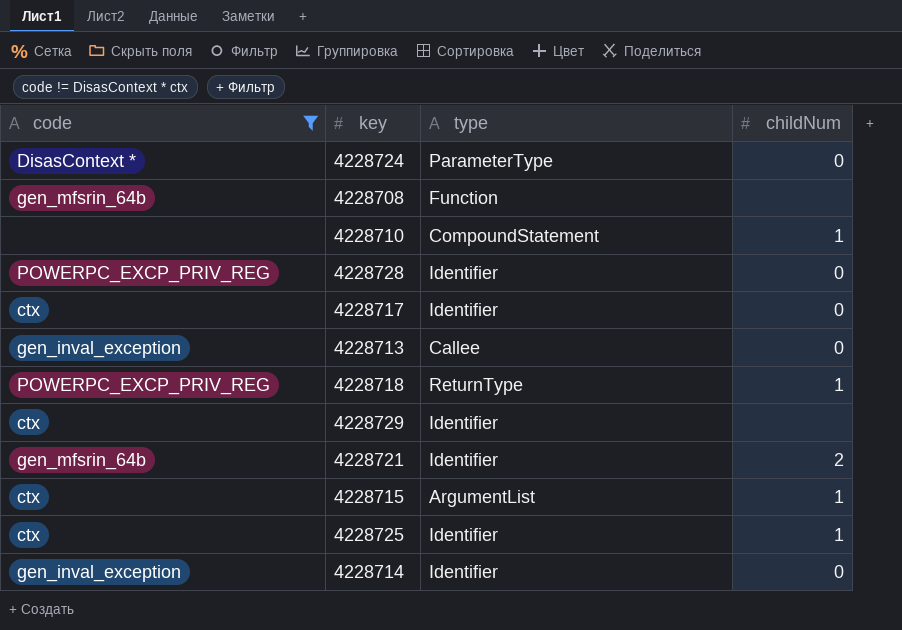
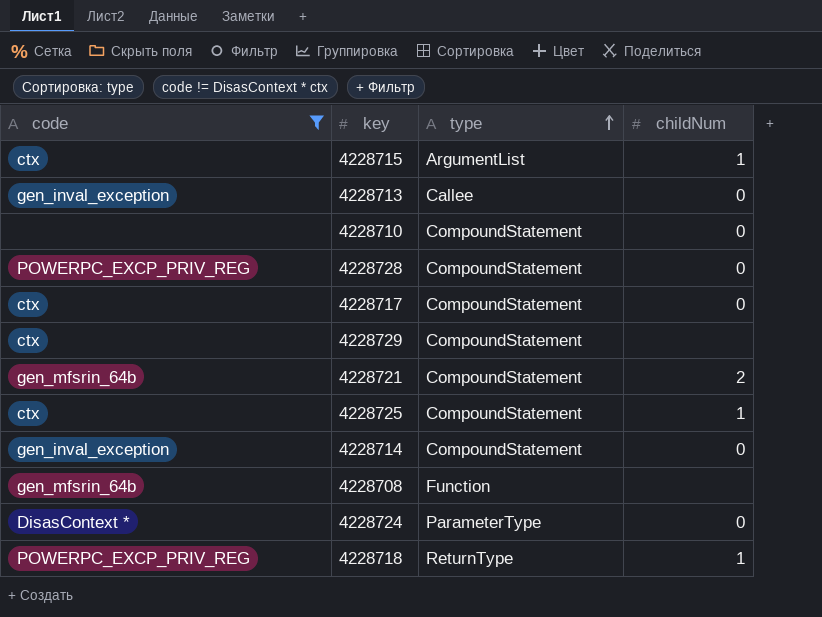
row order: none -> type ascending
4228710 | childNum: 1 -> 0
4228728 | type: Identifier -> CompoundStatement
4228717 | type: Identifier -> CompoundStatement
4228729 | type: Identifier -> CompoundStatement
4228721 | type: Identifier -> CompoundStatement
4228725 | type: Identifier -> CompoundStatement
4228714 | type: Identifier -> CompoundStatement

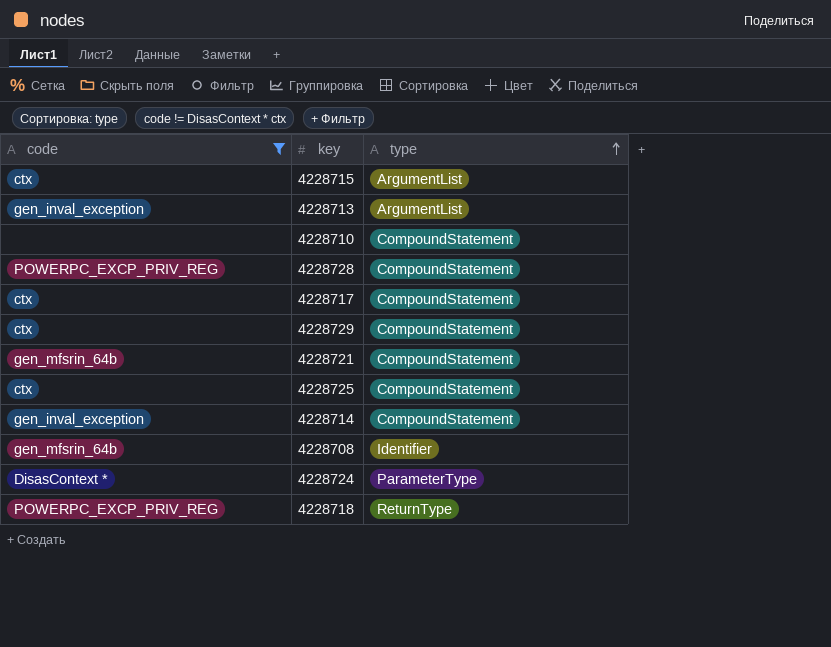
column childNum | position: 4 -> none
4228713 | type: Callee -> ArgumentList
4228708 | type: Function -> Identifier

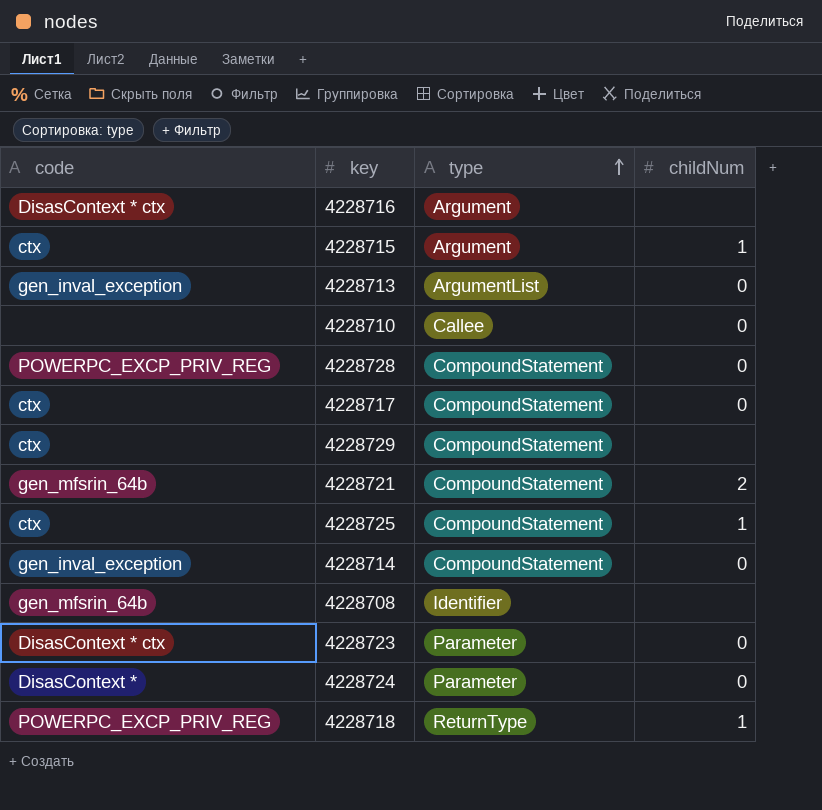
filter: code != DisasContext * ctx -> none
column childNum | position: none -> 4
4228715 | type: ArgumentList -> Argument
4228710 | type: CompoundStatement -> Callee
4228724 | type: ParameterType -> Parameter

